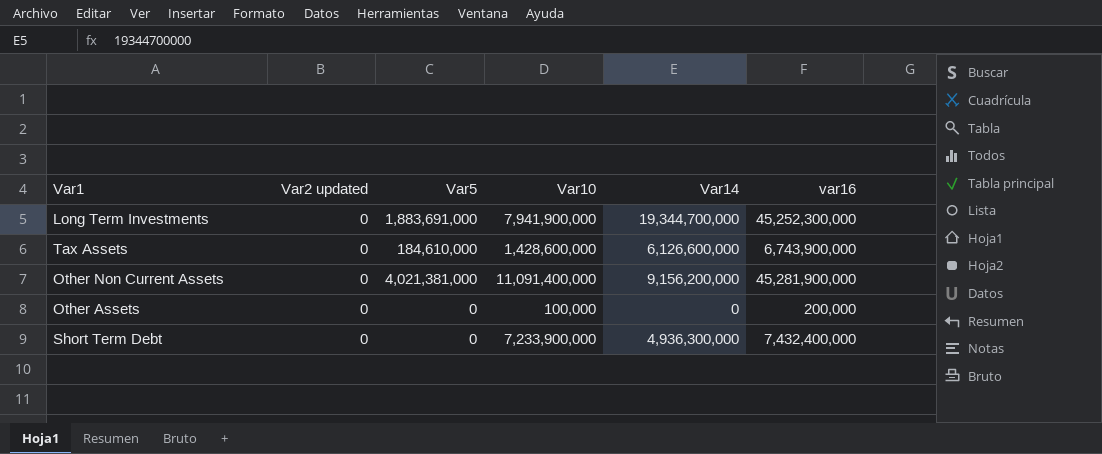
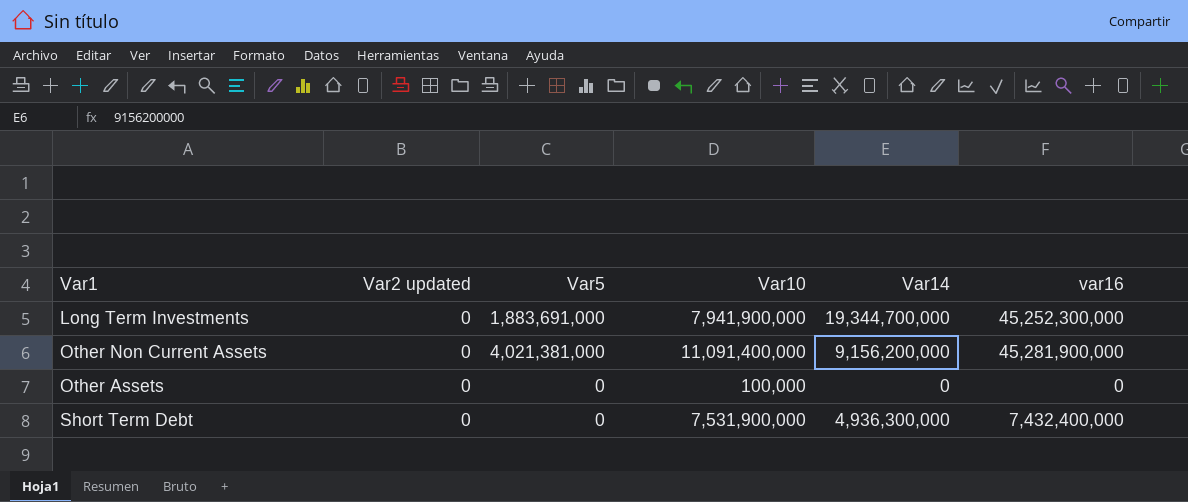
row Tax Assets: 0 | 184,610,000 | 1,428,600,000 | 6,126,600,000 | 6,743,900,000 -> none
Other Assets | var16: 200,000 -> 0
Short Term Debt | Var10: 7,233,900,000 -> 7,531,900,000

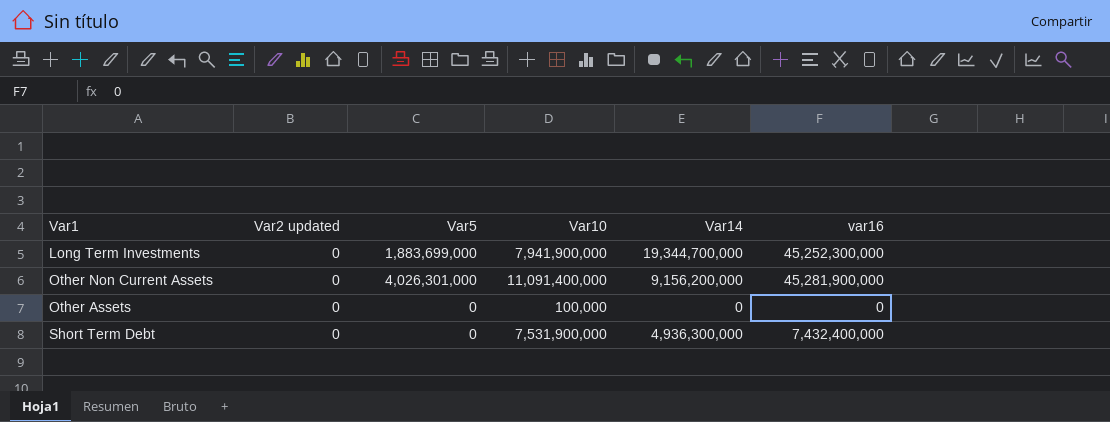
Long Term Investments | Var5: 1,883,691,000 -> 1,883,699,000
Other Non Current Assets | Var5: 4,021,381,000 -> 4,026,301,000

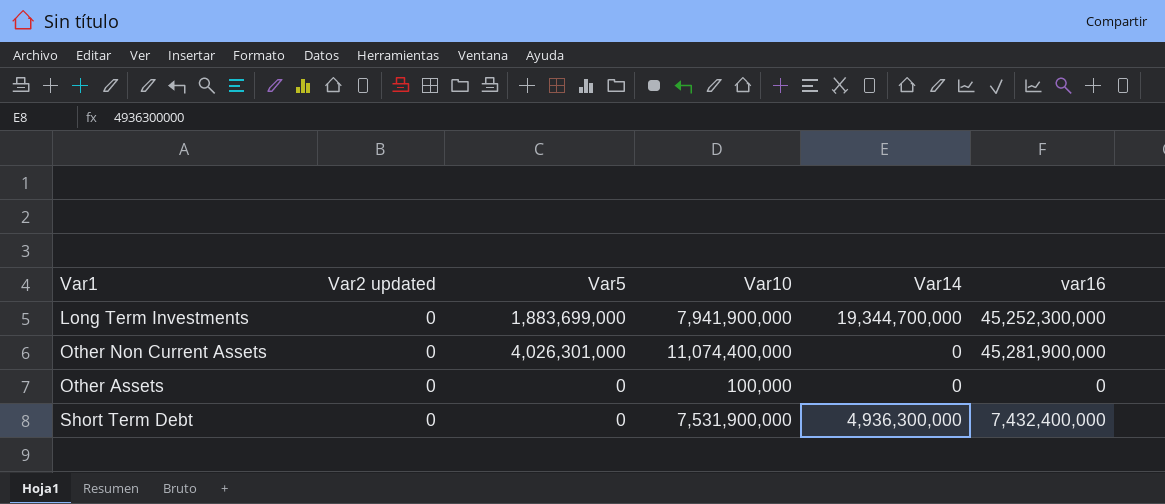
Other Non Current Assets | Var10: 11,091,400,000 -> 11,074,400,000
Other Non Current Assets | Var14: 9,156,200,000 -> 0

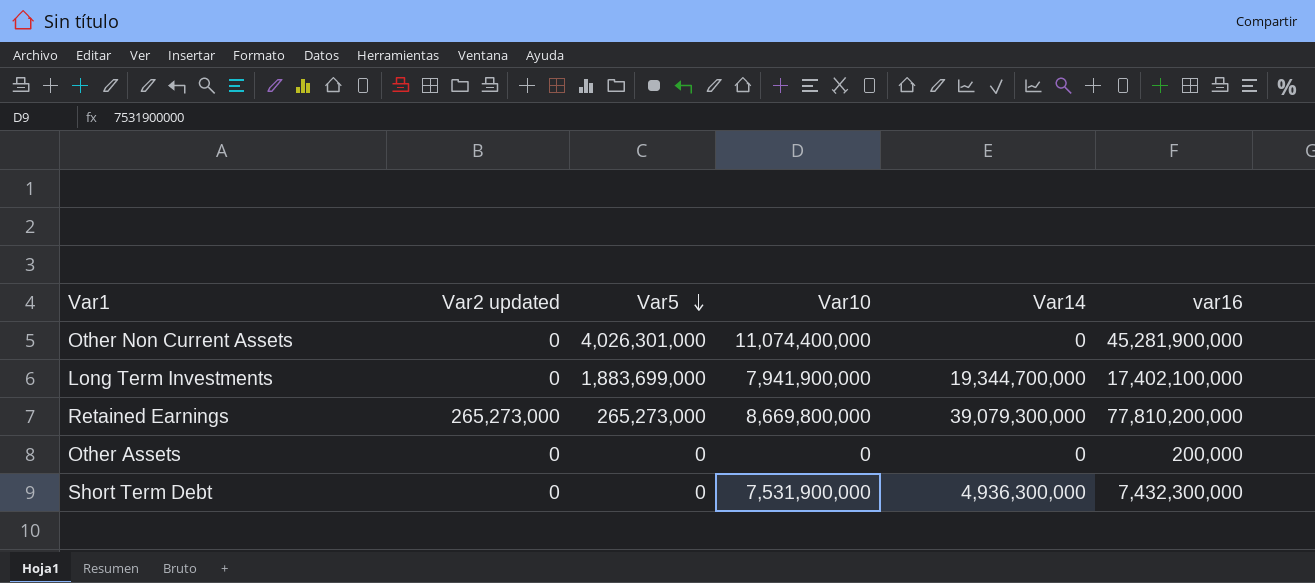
row order: none -> Var5 descending
Long Term Investments | var16: 45,252,300,000 -> 17,402,100,000
row Retained Earnings: none -> 265,273,000 | 265,273,000 | 8,669,800,000 | 39,079,300,000 | 77,810,200,000
Other Assets | Var10: 100,000 -> 0
Other Assets | var16: 0 -> 200,000
Short Term Debt | var16: 7,432,400,000 -> 7,432,300,000

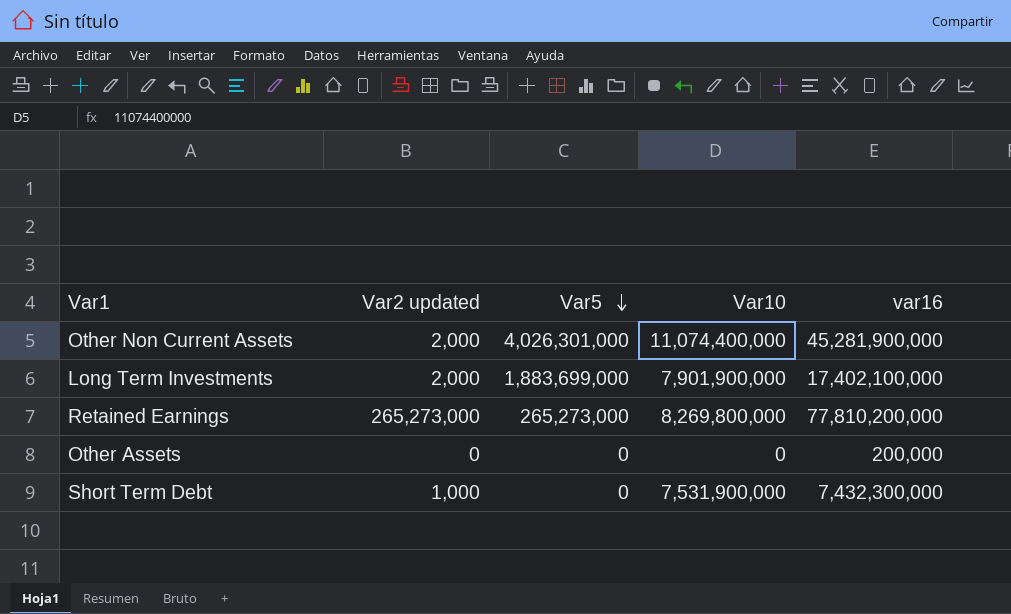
column Var14 | position: 5 -> none
Other Non Current Assets | Var2 updated: 0 -> 2,000
Long Term Investments | Var2 updated: 0 -> 2,000
Long Term Investments | Var10: 7,941,900,000 -> 7,901,900,000
Retained Earnings | Var10: 8,669,800,000 -> 8,269,800,000
Short Term Debt | Var2 updated: 0 -> 1,000

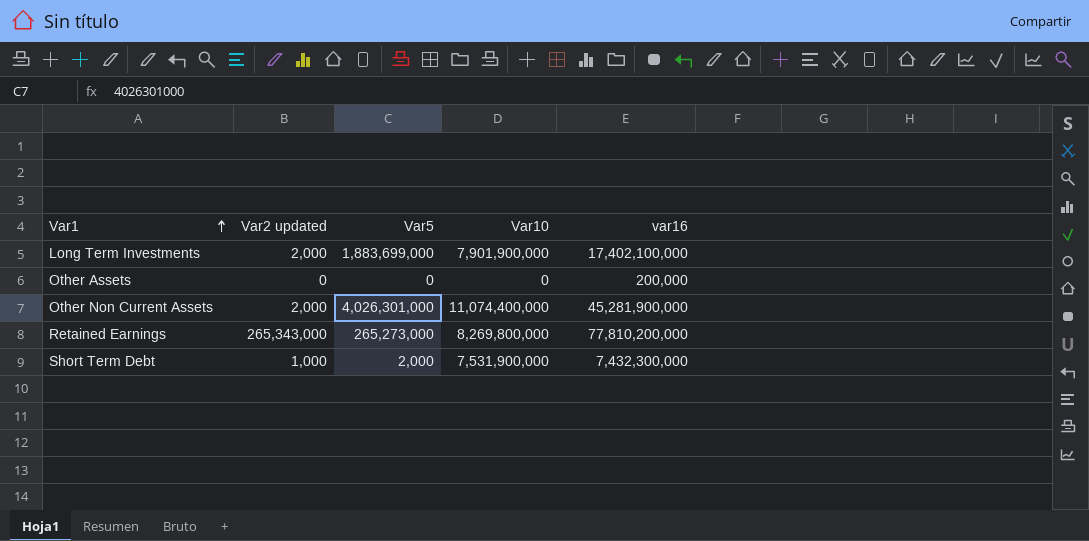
row order: Var5 descending -> Var1 ascending
Retained Earnings | Var2 updated: 265,273,000 -> 265,343,000
Short Term Debt | Var5: 0 -> 2,000

